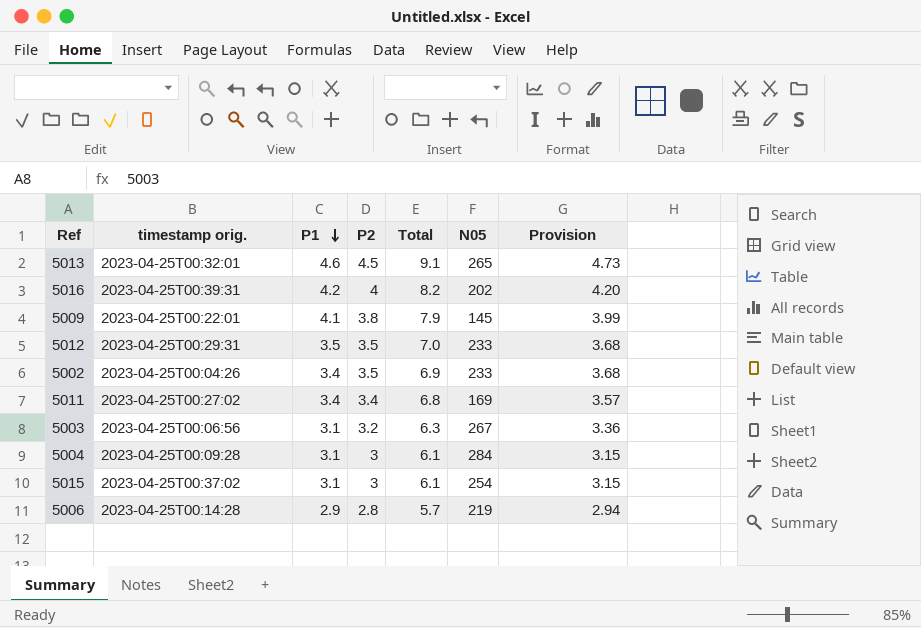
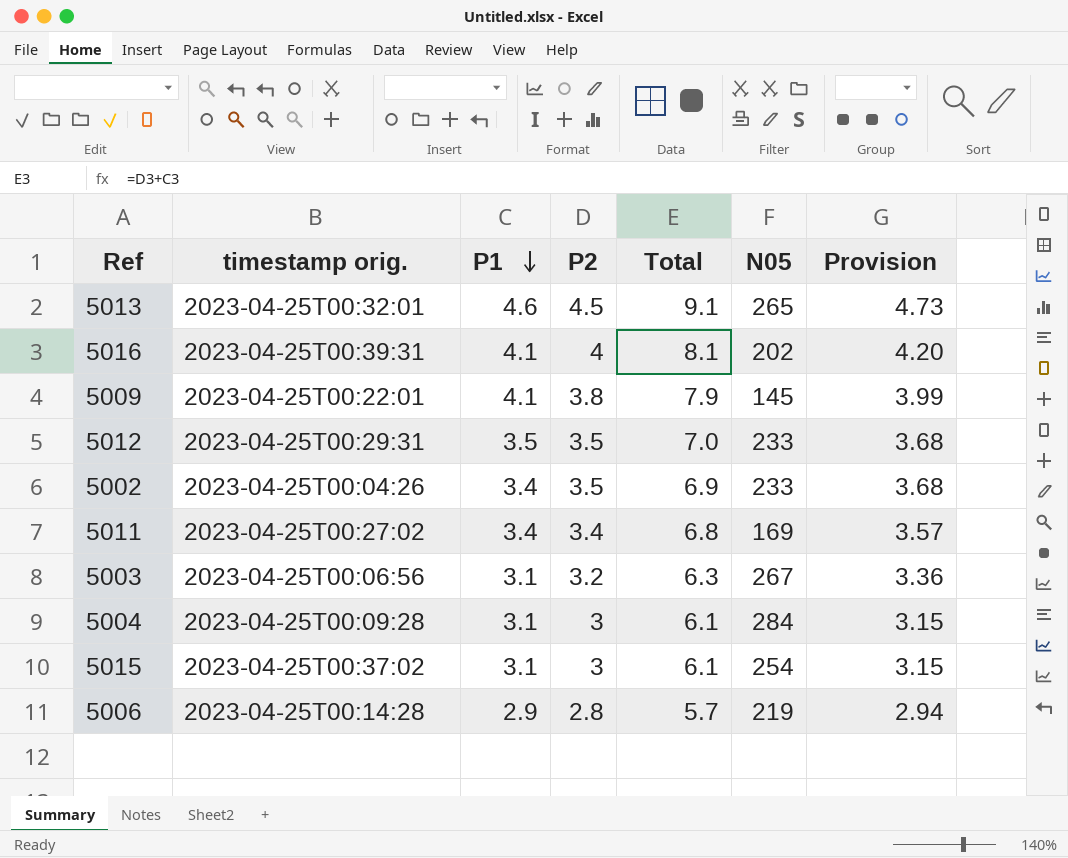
5016 | P1: 4.2 -> 4.1
5016 | Total: 8.2 -> 8.1

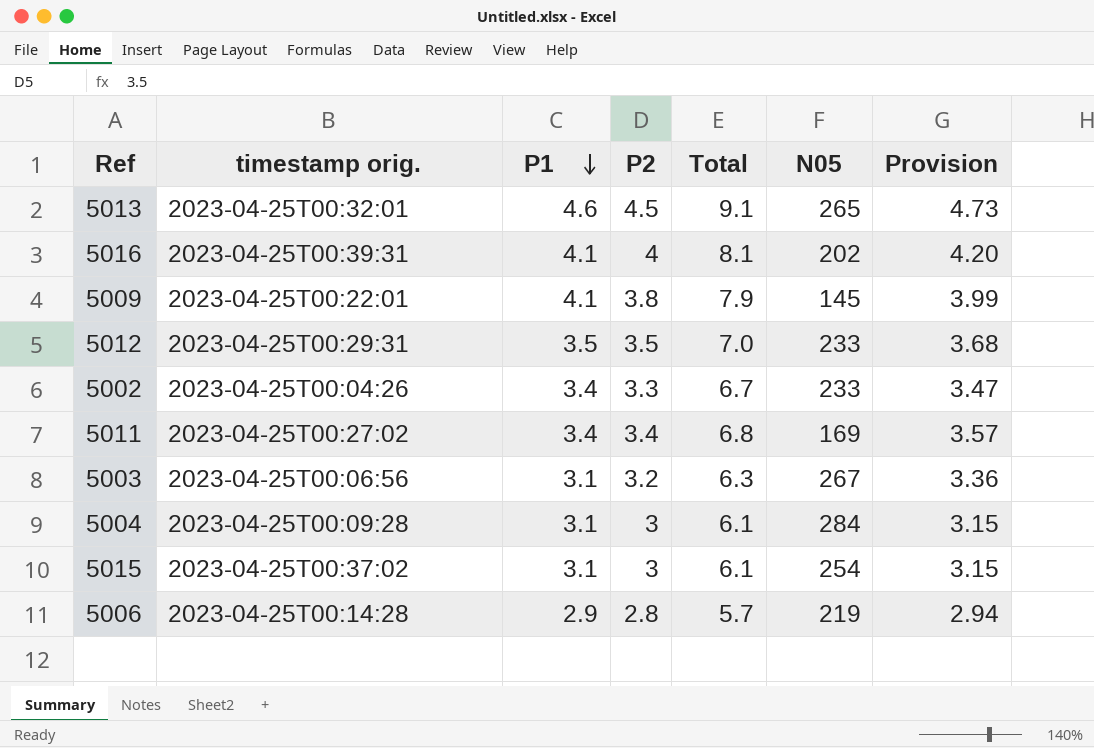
5002 | P2: 3.5 -> 3.3
5002 | Total: 6.9 -> 6.7
5002 | Provision: 3.68 -> 3.47

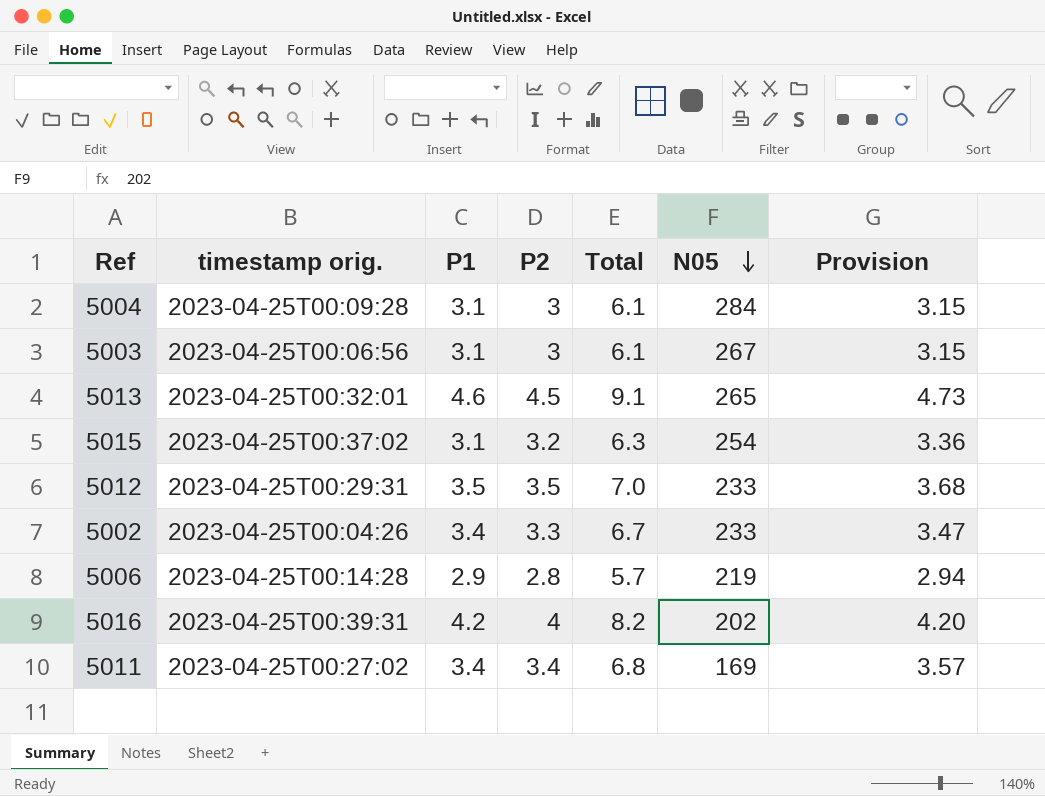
row order: P1 descending -> N05 descending
row 5009: 2023-04-25T00:22:01 | 4.1 | 3.8 | 7.9 | 145 | 3.99 -> none
5003 | P2: 3.2 -> 3
5003 | Total: 6.3 -> 6.1
5003 | Provision: 3.36 -> 3.15
5015 | P2: 3 -> 3.2
5015 | Total: 6.1 -> 6.3
5015 | Provision: 3.15 -> 3.36
5016 | P1: 4.1 -> 4.2
5016 | Total: 8.1 -> 8.2

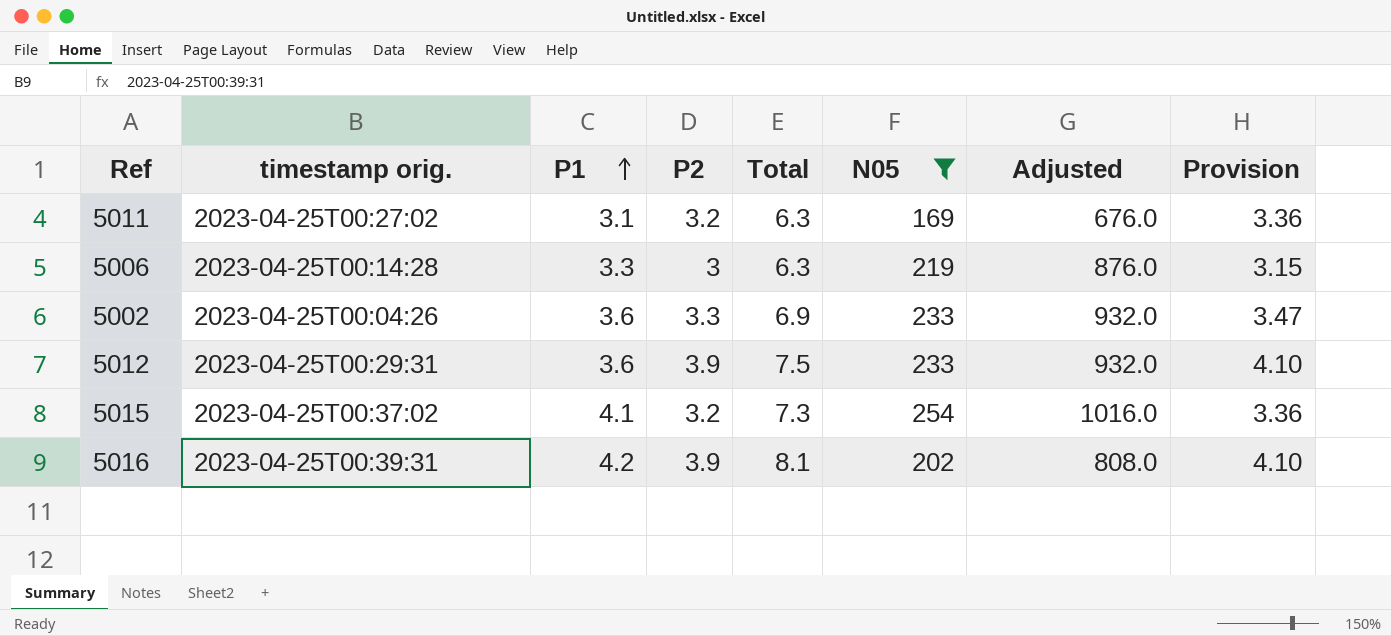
filter: none -> N05 <= 254
row order: N05 descending -> P1 ascending
column Adjusted | formula: none -> [N05] * 4
5011 | P1: 3.4 -> 3.1
5011 | P2: 3.4 -> 3.2
5011 | Total: 6.8 -> 6.3
5011 | Provision: 3.57 -> 3.36
5006 | P1: 2.9 -> 3.3
5006 | P2: 2.8 -> 3
5006 | Total: 5.7 -> 6.3
5006 | Provision: 2.94 -> 3.15
5002 | P1: 3.4 -> 3.6
5002 | Total: 6.7 -> 6.9
5012 | P1: 3.5 -> 3.6
5012 | P2: 3.5 -> 3.9
5012 | Total: 7.0 -> 7.5
5012 | Provision: 3.68 -> 4.10
5015 | P1: 3.1 -> 4.1
5015 | Total: 6.3 -> 7.3
5016 | P2: 4 -> 3.9
5016 | Total: 8.2 -> 8.1
5016 | Provision: 4.20 -> 4.10

